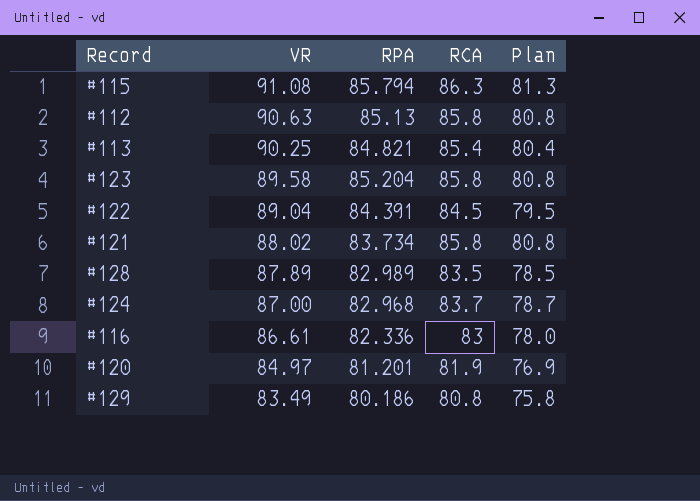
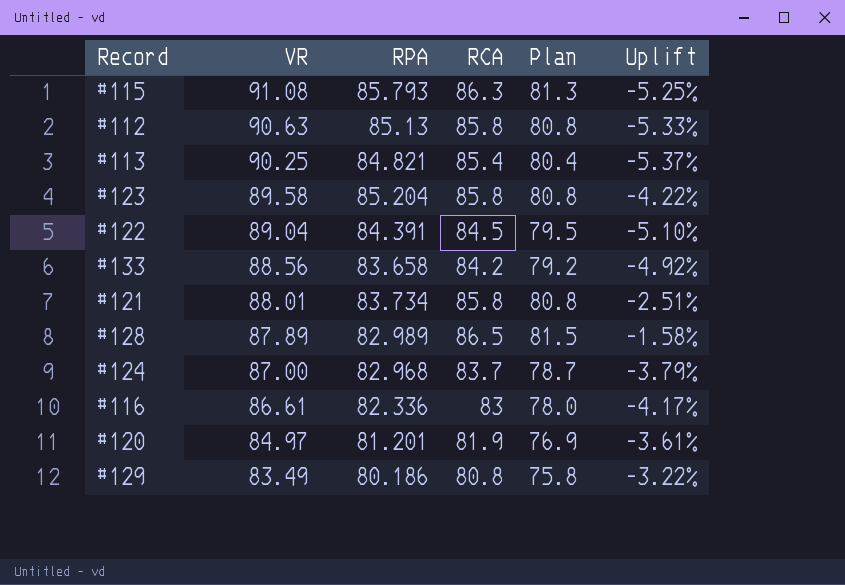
column Uplift | formula: none -> ([RCA] - [VR]) / [VR]
#115 | RPA: 85.794 -> 85.793
row #133: none -> 88.56 | 83.658 | 84.2 | 79.2 | -4.92%
#121 | VR: 88.02 -> 88.01
#128 | RCA: 83.5 -> 86.5
#128 | Plan: 78.5 -> 81.5

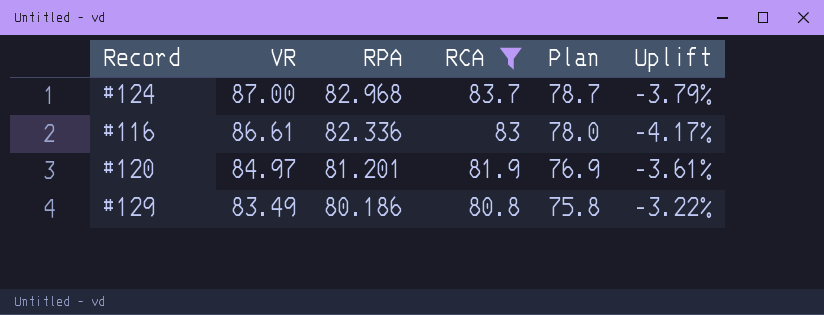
filter: none -> RCA <= 83.7

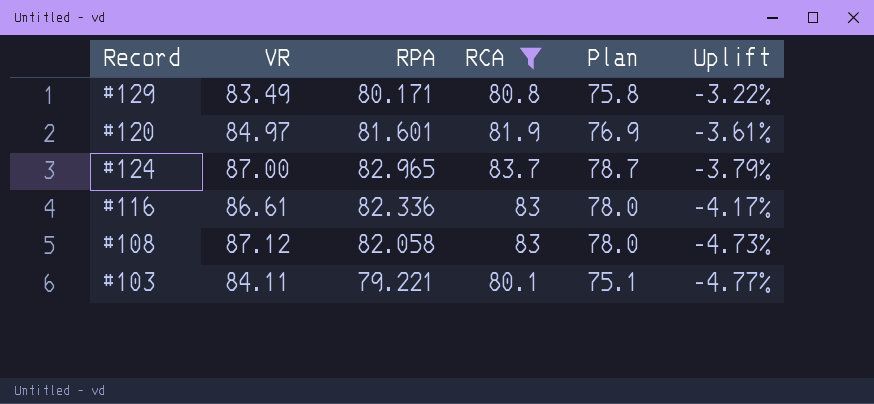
row order: VR descending -> Uplift descending
#129 | RPA: 80.186 -> 80.171
#120 | RPA: 81.201 -> 81.601
#124 | RPA: 82.968 -> 82.965
row #108: none -> 87.12 | 82.058 | 83 | 78.0 | -4.73%
row #103: none -> 84.11 | 79.221 | 80.1 | 75.1 | -4.77%

